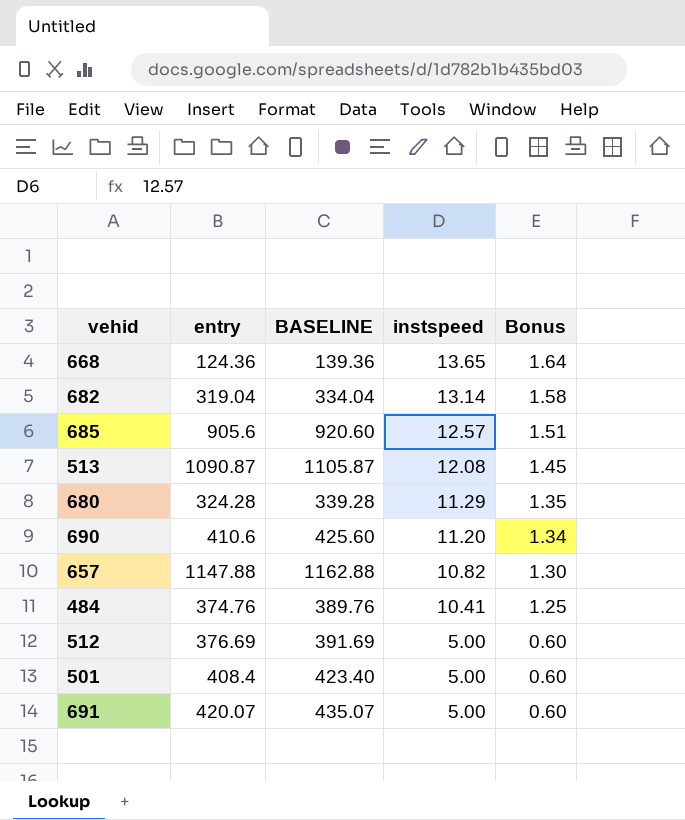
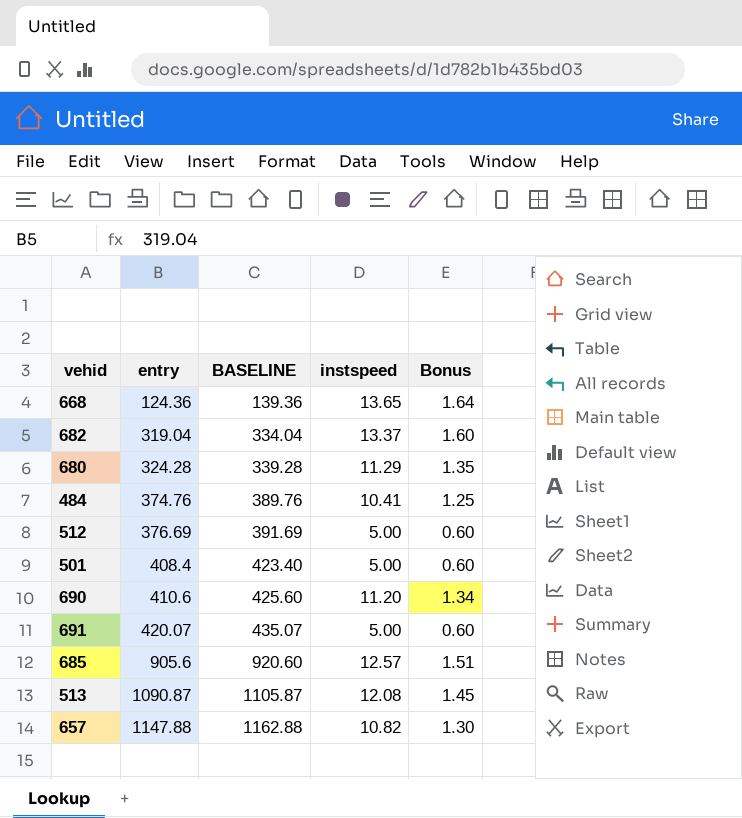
row order: instspeed descending -> entry ascending
682 | instspeed: 13.14 -> 13.37
682 | Bonus: 1.58 -> 1.60

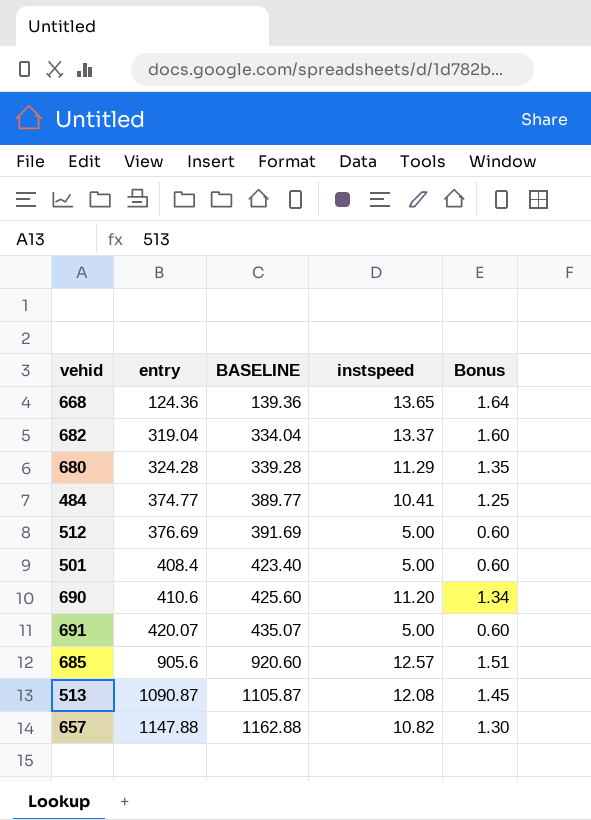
484 | entry: 374.76 -> 374.77
484 | BASELINE: 389.76 -> 389.77

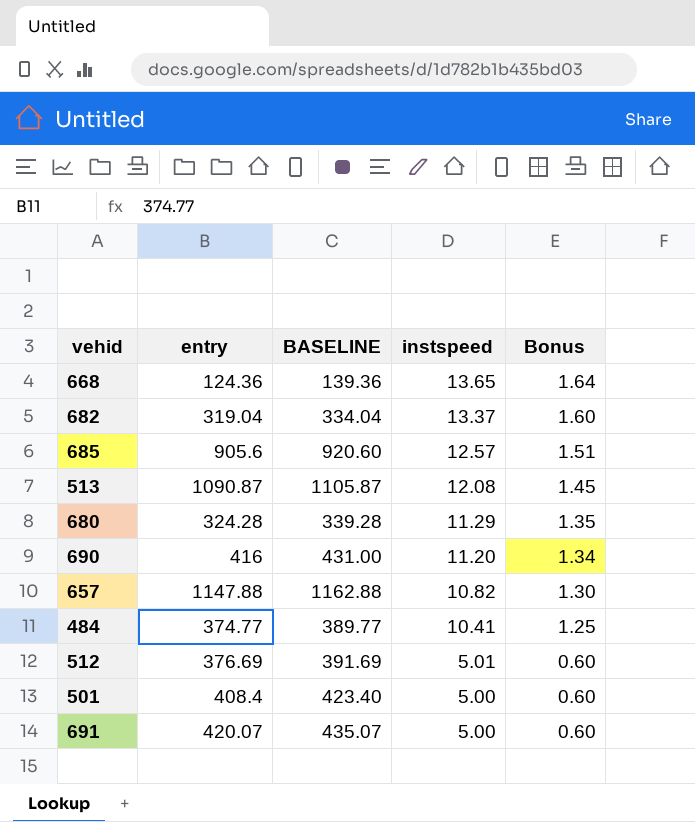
row order: entry ascending -> instspeed descending
690 | entry: 410.6 -> 416
690 | BASELINE: 425.60 -> 431.00
512 | instspeed: 5.00 -> 5.01

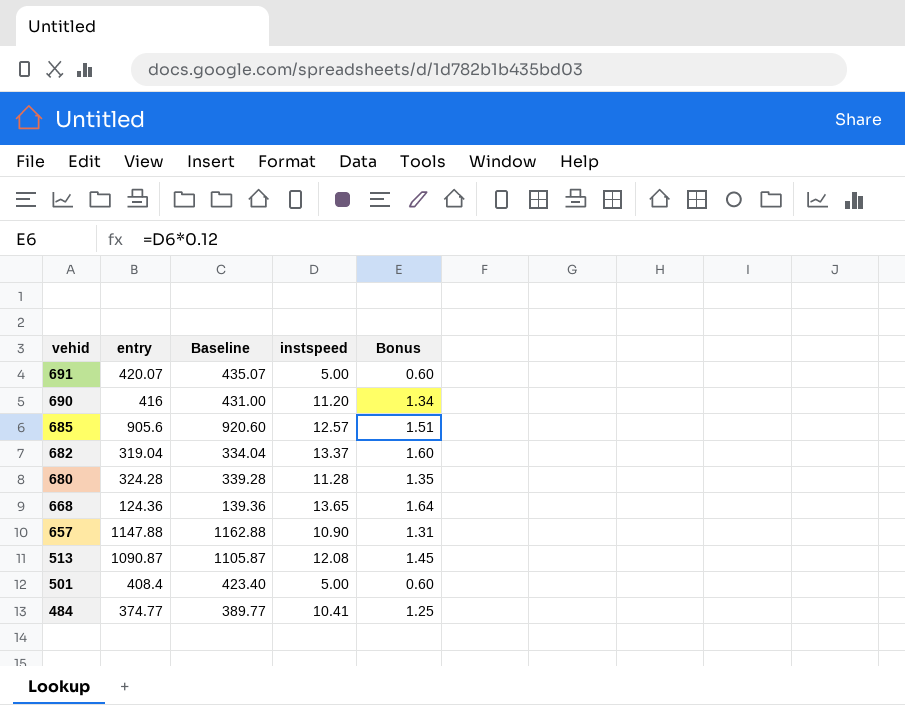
row order: instspeed descending -> vehid descending
column name: BASELINE -> Baseline
row 512: 376.69 | 391.69 | 5.01 | 0.60 -> none
680 | instspeed: 11.29 -> 11.28
657 | instspeed: 10.82 -> 10.90
657 | Bonus: 1.30 -> 1.31

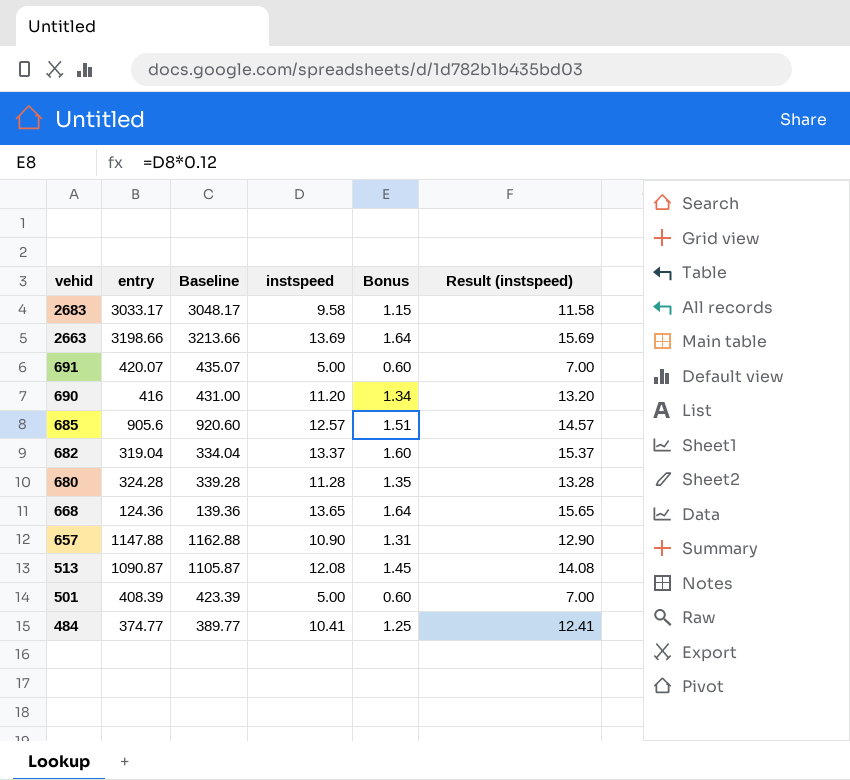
column Result (instspeed) | formula: none -> [instspeed] + 2
row 2683: none -> 3033.17 | 3048.17 | 9.58 | 1.15 | 11.58
row 2663: none -> 3198.66 | 3213.66 | 13.69 | 1.64 | 15.69
501 | entry: 408.4 -> 408.39
501 | Baseline: 423.40 -> 423.39

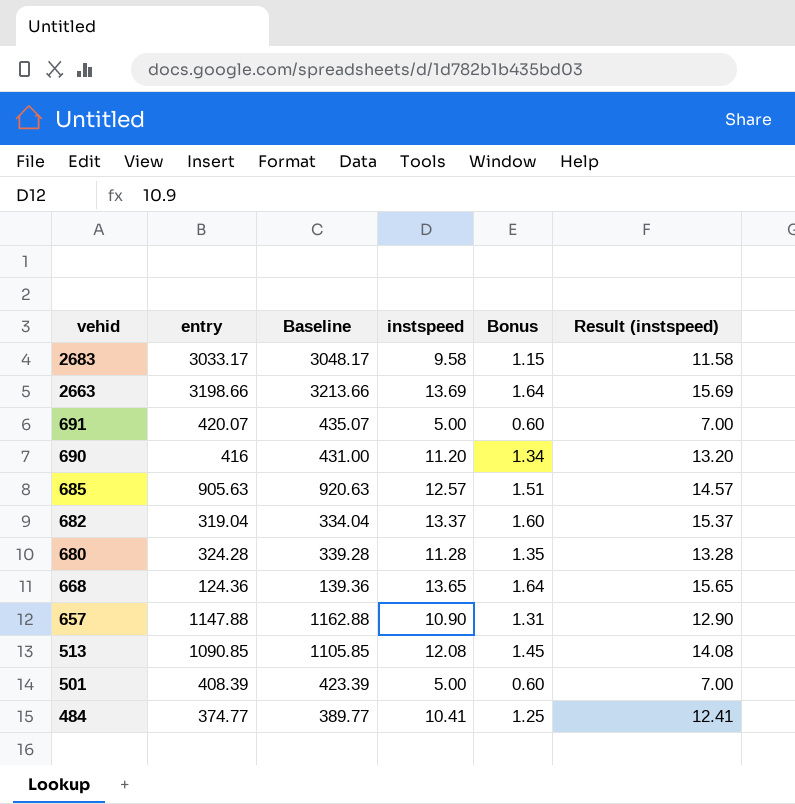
685 | entry: 905.6 -> 905.63
685 | Baseline: 920.60 -> 920.63
513 | entry: 1090.87 -> 1090.85
513 | Baseline: 1105.87 -> 1105.85

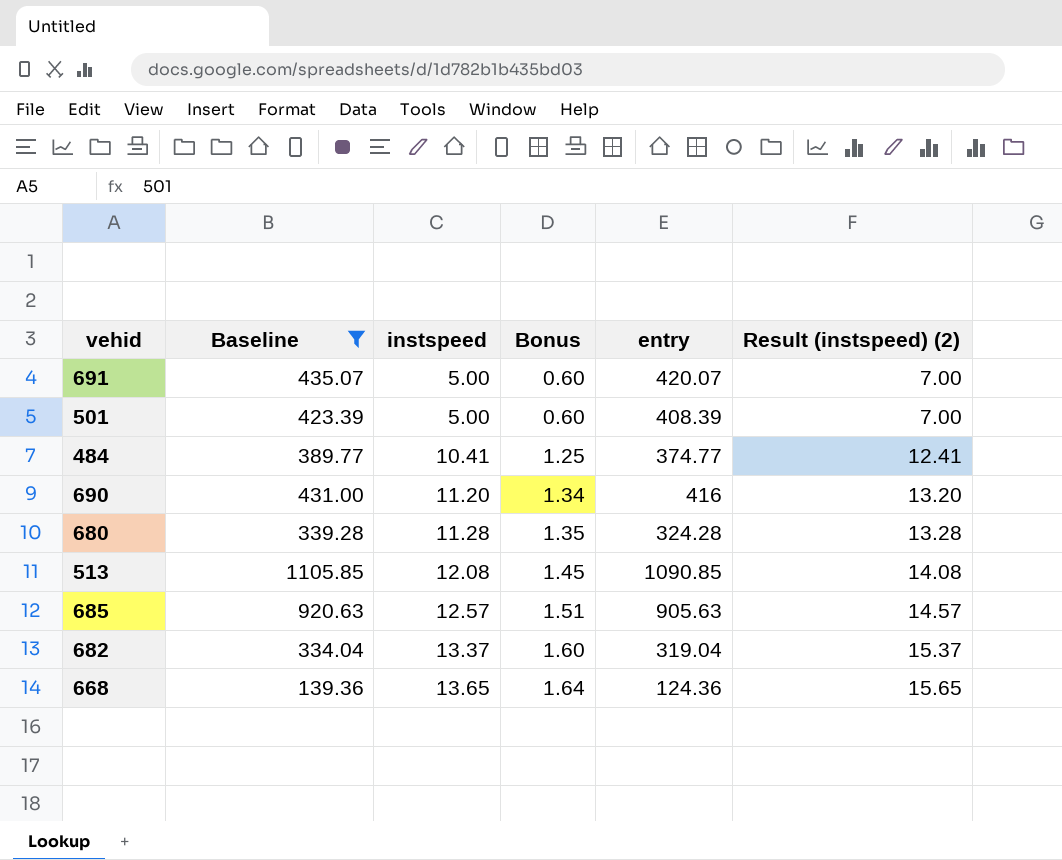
filter: none -> Baseline <= 1105.85
row order: vehid descending -> instspeed ascending
column entry | position: 2 -> 5
column name: Result (instspeed) -> Result (instspeed) (2)

